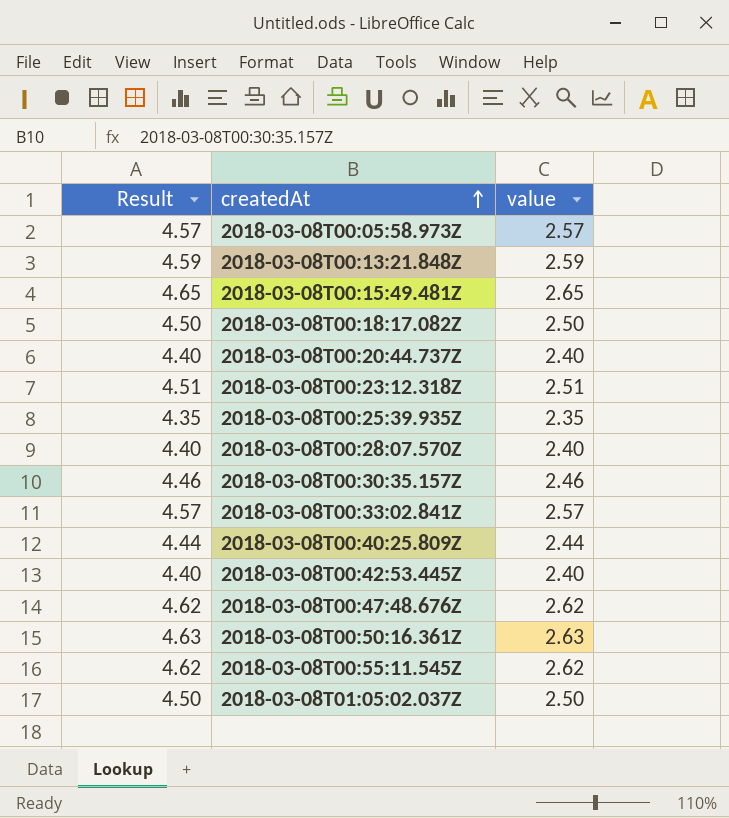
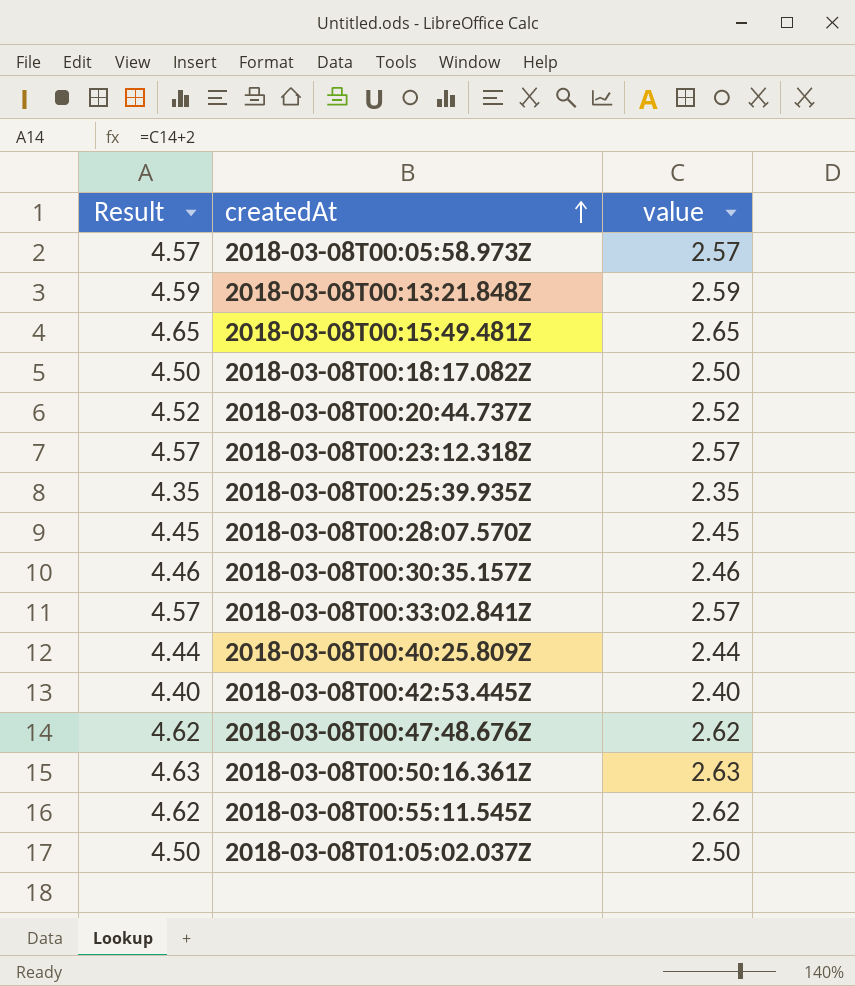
2018-03-08T00:20:44.737Z | Result: 4.40 -> 4.52
2018-03-08T00:20:44.737Z | value: 2.40 -> 2.52
2018-03-08T00:23:12.318Z | Result: 4.51 -> 4.57
2018-03-08T00:23:12.318Z | value: 2.51 -> 2.57
2018-03-08T00:28:07.570Z | Result: 4.40 -> 4.45
2018-03-08T00:28:07.570Z | value: 2.40 -> 2.45

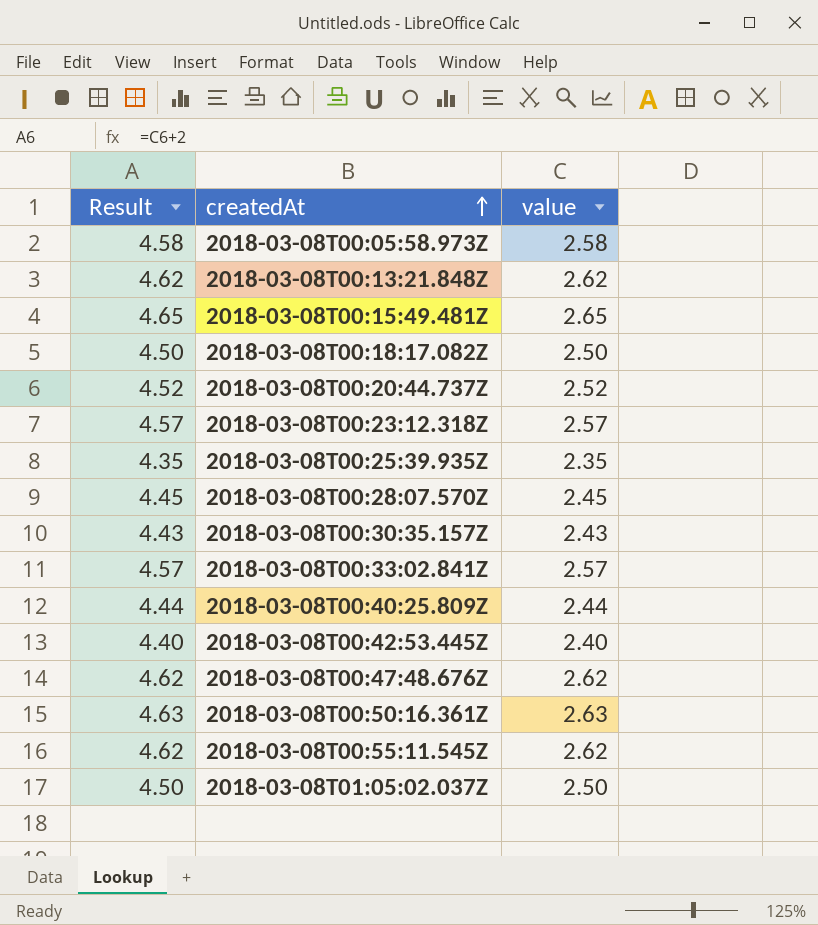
2018-03-08T00:05:58.973Z | Result: 4.57 -> 4.58
2018-03-08T00:05:58.973Z | value: 2.57 -> 2.58
2018-03-08T00:13:21.848Z | Result: 4.59 -> 4.62
2018-03-08T00:13:21.848Z | value: 2.59 -> 2.62
2018-03-08T00:30:35.157Z | Result: 4.46 -> 4.43
2018-03-08T00:30:35.157Z | value: 2.46 -> 2.43

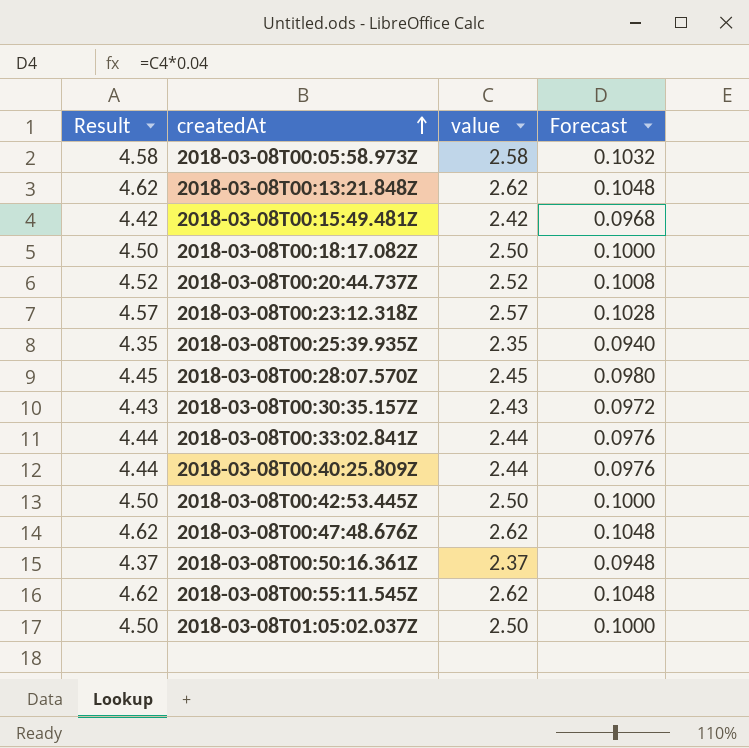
column Forecast | formula: none -> [value] * 0.04
2018-03-08T00:15:49.481Z | Result: 4.65 -> 4.42
2018-03-08T00:15:49.481Z | value: 2.65 -> 2.42
2018-03-08T00:33:02.841Z | Result: 4.57 -> 4.44
2018-03-08T00:33:02.841Z | value: 2.57 -> 2.44
2018-03-08T00:42:53.445Z | Result: 4.40 -> 4.50
2018-03-08T00:42:53.445Z | value: 2.40 -> 2.50
2018-03-08T00:50:16.361Z | Result: 4.63 -> 4.37
2018-03-08T00:50:16.361Z | value: 2.63 -> 2.37

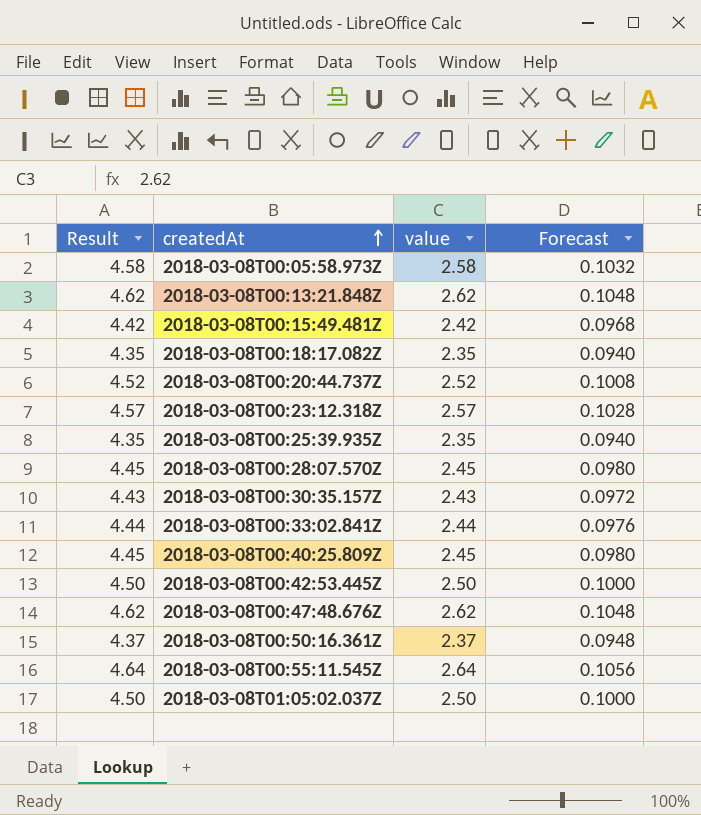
2018-03-08T00:18:17.082Z | Result: 4.50 -> 4.35
2018-03-08T00:18:17.082Z | value: 2.50 -> 2.35
2018-03-08T00:18:17.082Z | Forecast: 0.1000 -> 0.0940
2018-03-08T00:40:25.809Z | Result: 4.44 -> 4.45
2018-03-08T00:40:25.809Z | value: 2.44 -> 2.45
2018-03-08T00:40:25.809Z | Forecast: 0.0976 -> 0.0980
2018-03-08T00:55:11.545Z | Result: 4.62 -> 4.64
2018-03-08T00:55:11.545Z | value: 2.62 -> 2.64
2018-03-08T00:55:11.545Z | Forecast: 0.1048 -> 0.1056

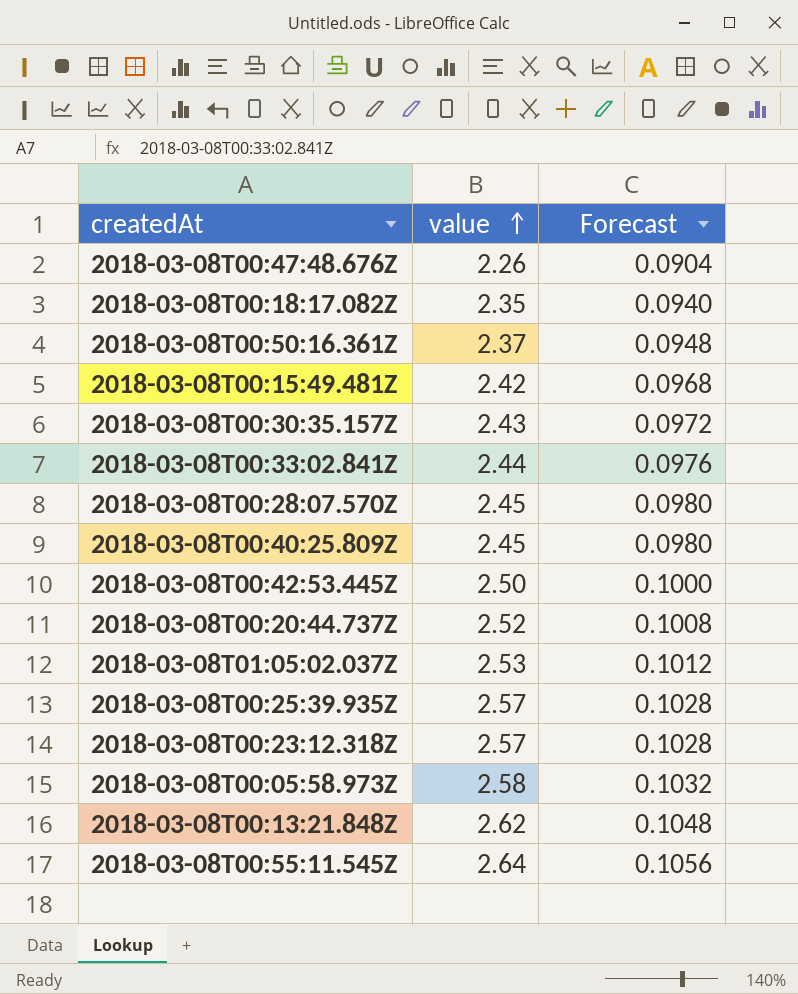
row order: createdAt ascending -> value ascending
column Result | formula: [value] + 2 -> none
2018-03-08T00:47:48.676Z | value: 2.62 -> 2.26
2018-03-08T00:47:48.676Z | Forecast: 0.1048 -> 0.0904
2018-03-08T01:05:02.037Z | value: 2.50 -> 2.53
2018-03-08T01:05:02.037Z | Forecast: 0.1000 -> 0.1012
2018-03-08T00:25:39.935Z | value: 2.35 -> 2.57
2018-03-08T00:25:39.935Z | Forecast: 0.0940 -> 0.1028

